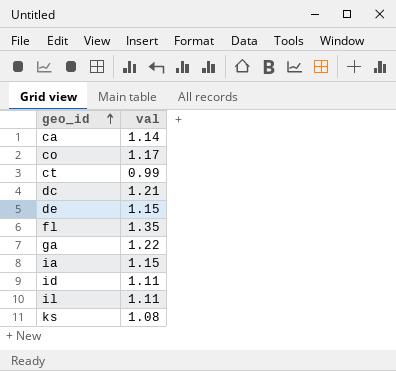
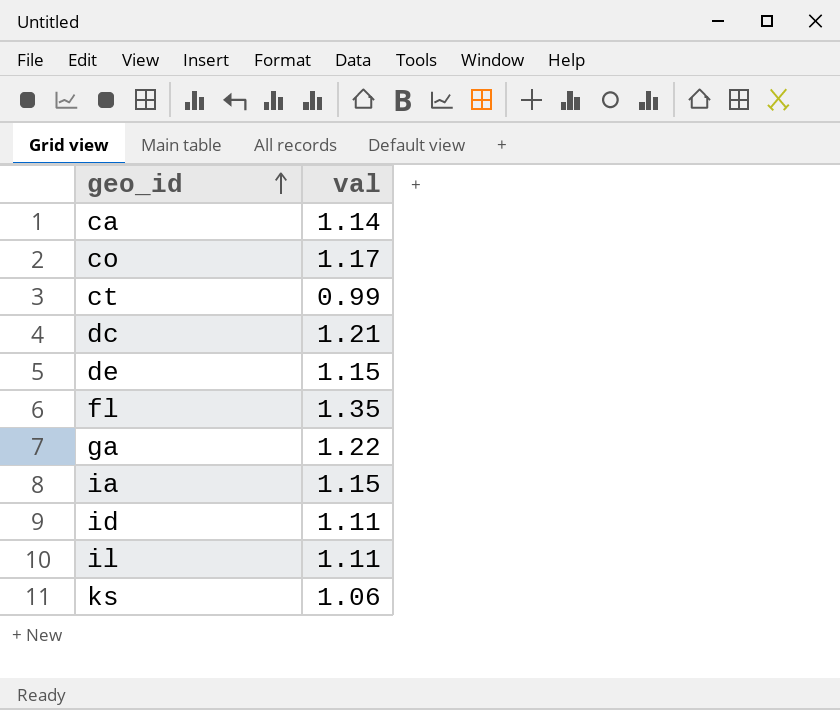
ks | val: 1.08 -> 1.06

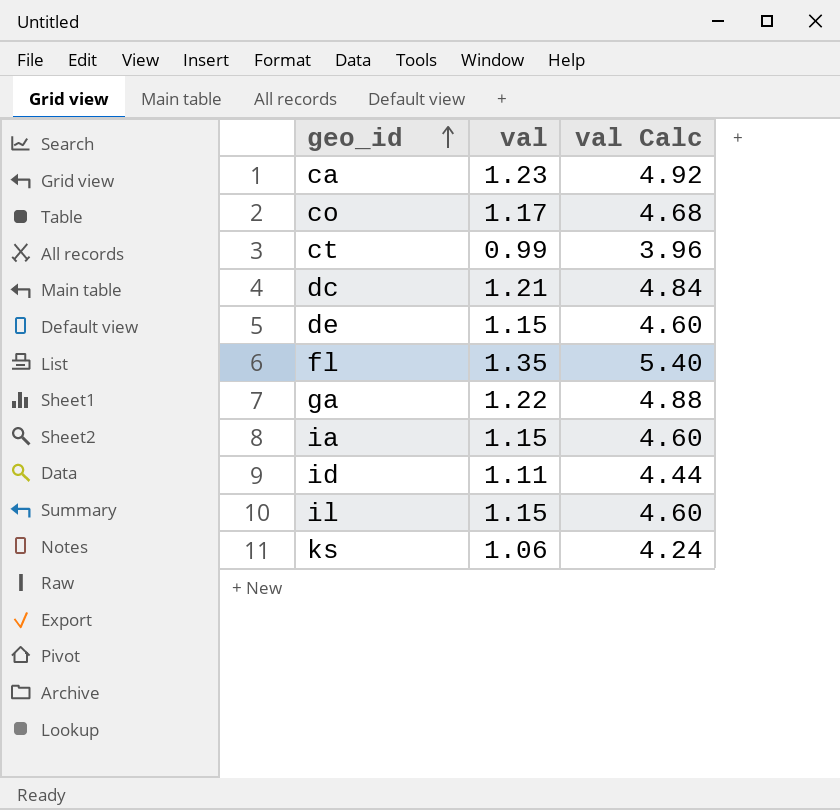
column val Calc | formula: none -> [val] * 4
ca | val: 1.14 -> 1.23
il | val: 1.11 -> 1.15

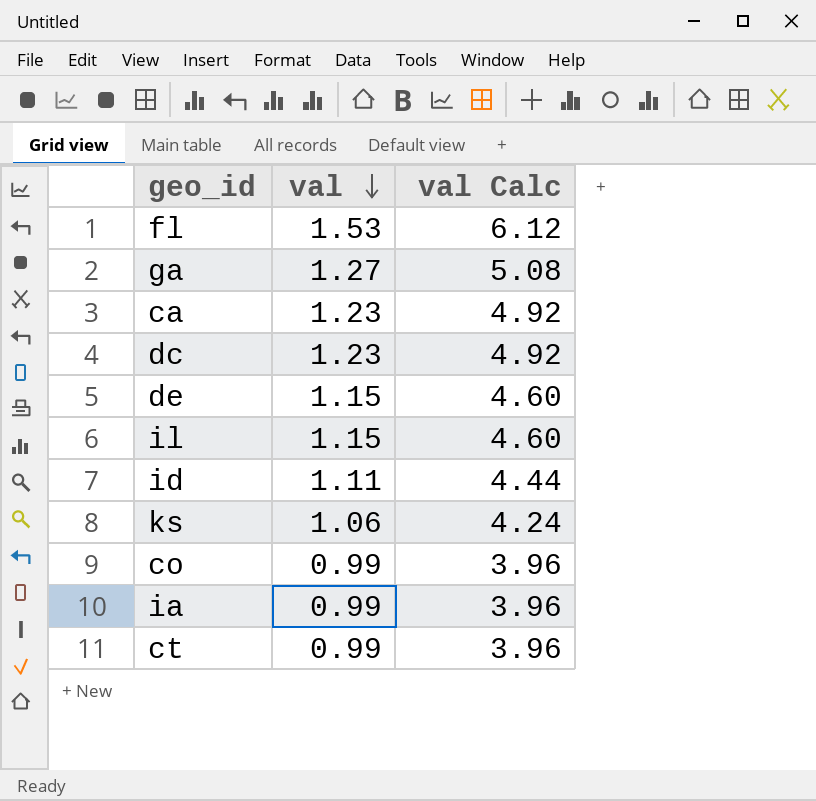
row order: geo_id ascending -> val descending
fl | val: 1.35 -> 1.53
fl | val Calc: 5.40 -> 6.12
ga | val: 1.22 -> 1.27
ga | val Calc: 4.88 -> 5.08
dc | val: 1.21 -> 1.23
dc | val Calc: 4.84 -> 4.92
co | val: 1.17 -> 0.99
co | val Calc: 4.68 -> 3.96
ia | val: 1.15 -> 0.99
ia | val Calc: 4.60 -> 3.96

